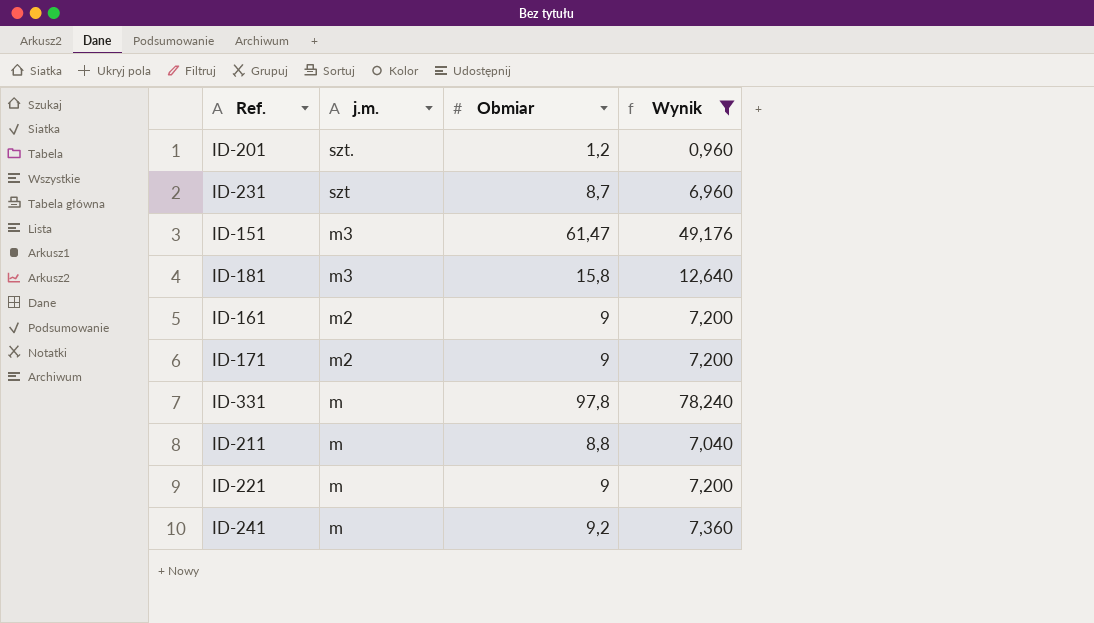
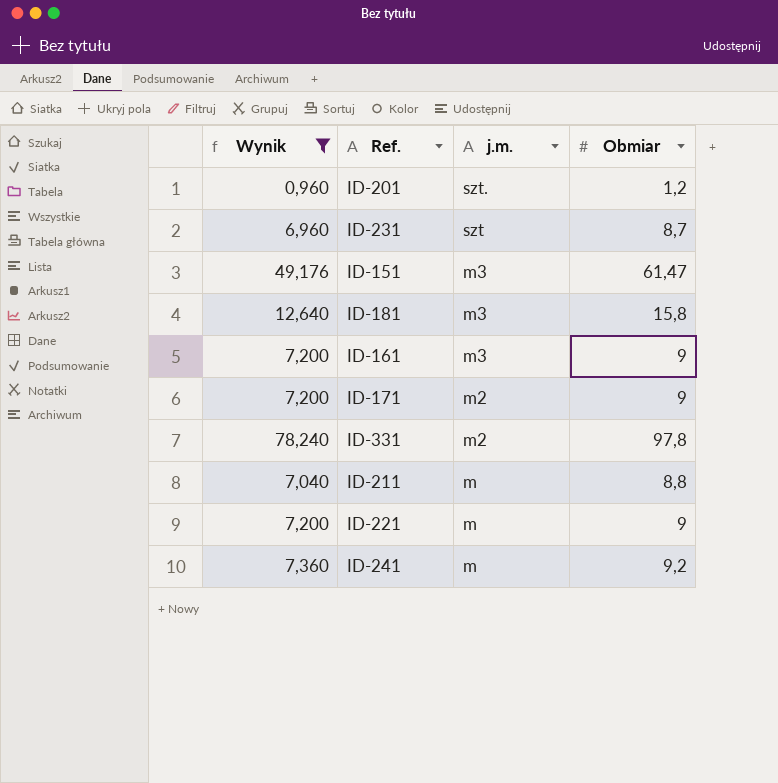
column Wynik | position: 4 -> 1
ID-161 | j.m.: m2 -> m3
ID-331 | j.m.: m -> m2

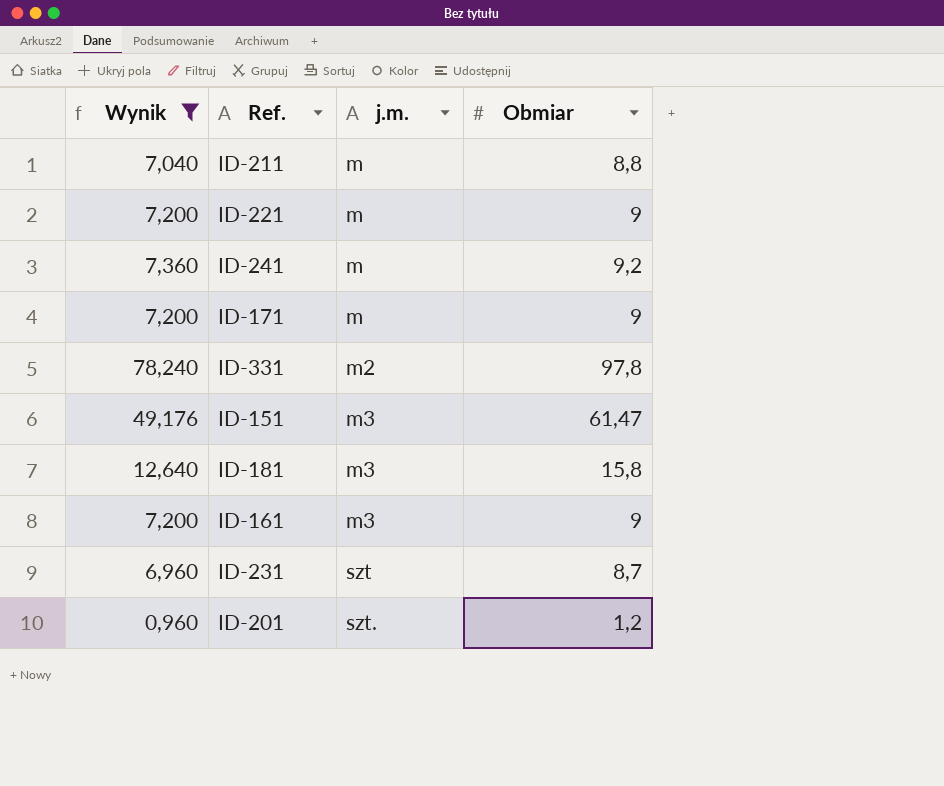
row order: j.m. descending -> j.m. ascending
ID-171 | j.m.: m2 -> m

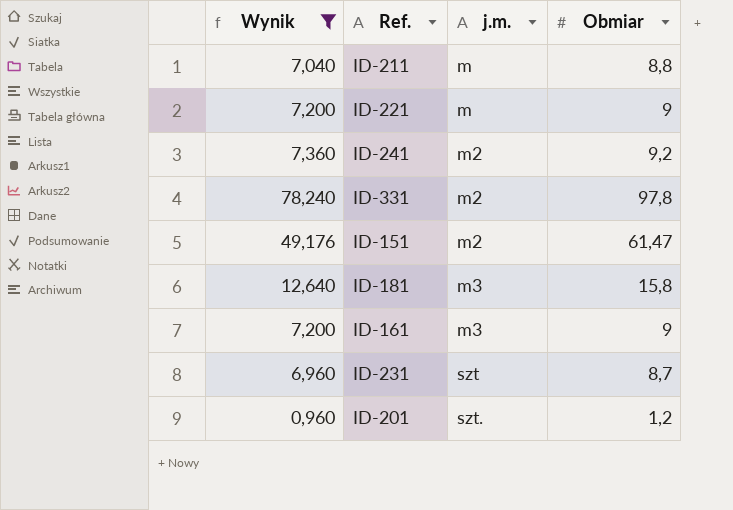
row ID-171: 7,200 | m | 9 -> none
ID-241 | j.m.: m -> m2
ID-151 | j.m.: m3 -> m2

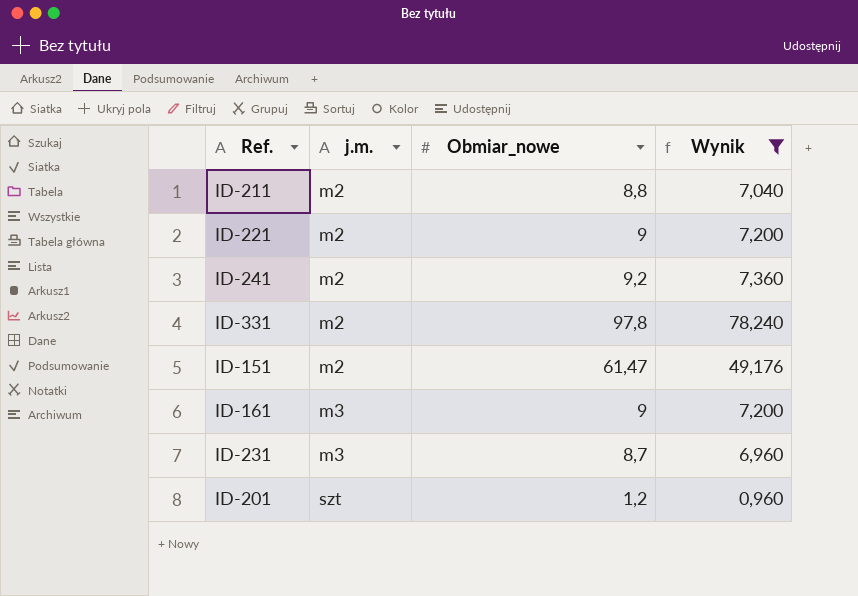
column name: Obmiar -> Obmiar_nowe
column Wynik | position: 1 -> 4
row ID-181: 12,640 | m3 | 15,8 -> none
ID-211 | j.m.: m -> m2
ID-221 | j.m.: m -> m2
ID-231 | j.m.: szt -> m3
ID-201 | j.m.: szt. -> szt

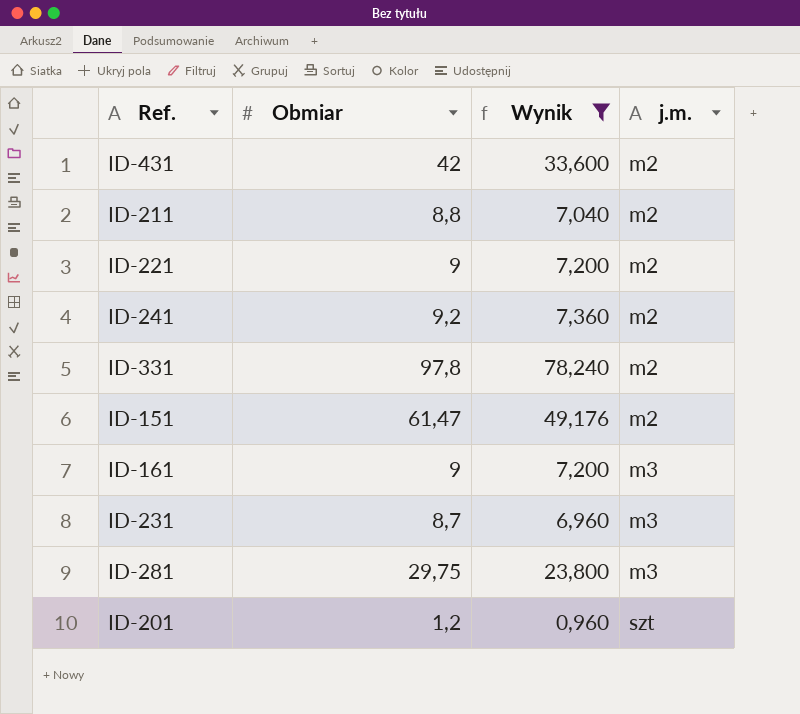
column name: Obmiar_nowe -> Obmiar
column j.m. | position: 2 -> 4
row ID-431: none -> 42 | 33,600 | m2
row ID-281: none -> 29,75 | 23,800 | m3

